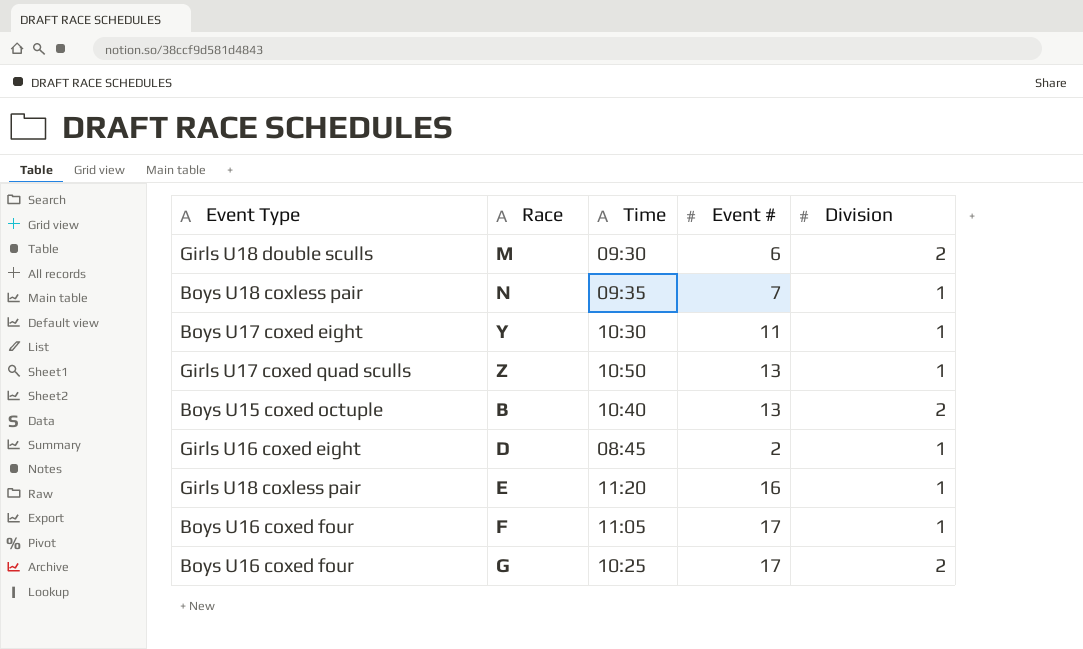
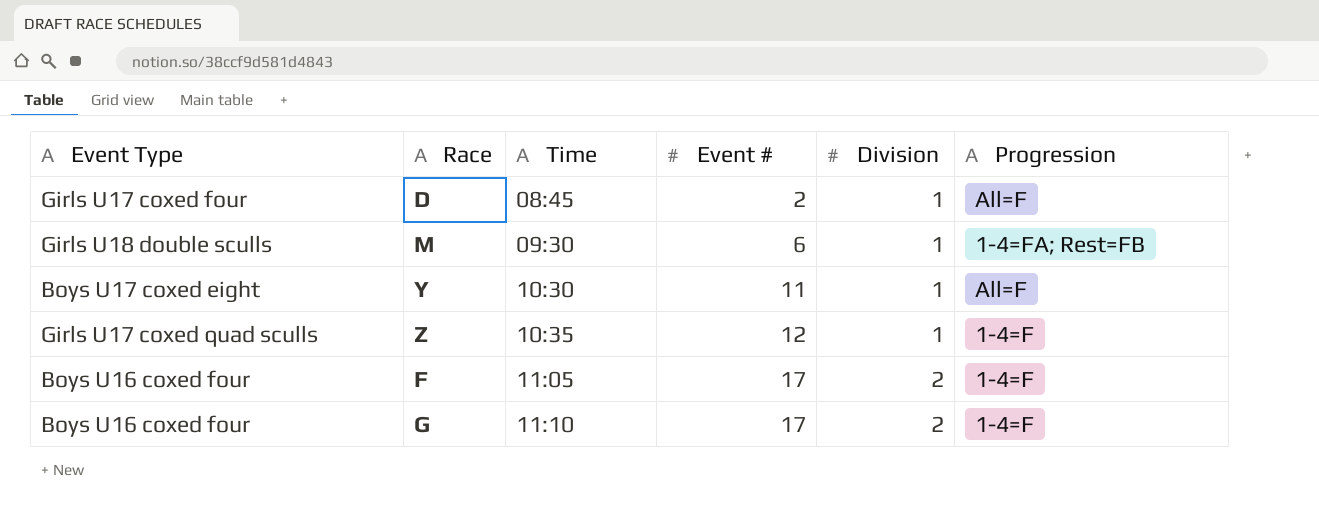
row order: none -> Time ascending
column Progression | position: none -> 6
row N: Boys U18 coxless pair | 09:35 | 7 | 1 -> none
row B: Boys U15 coxed octuple | 10:40 | 13 | 2 -> none
row E: Girls U18 coxless pair | 11:20 | 16 | 1 -> none
D | Event Type: Girls U16 coxed eight -> Girls U17 coxed four
M | Division: 2 -> 1
Z | Time: 10:50 -> 10:35
Z | Event #: 13 -> 12
F | Division: 1 -> 2
G | Time: 10:25 -> 11:10

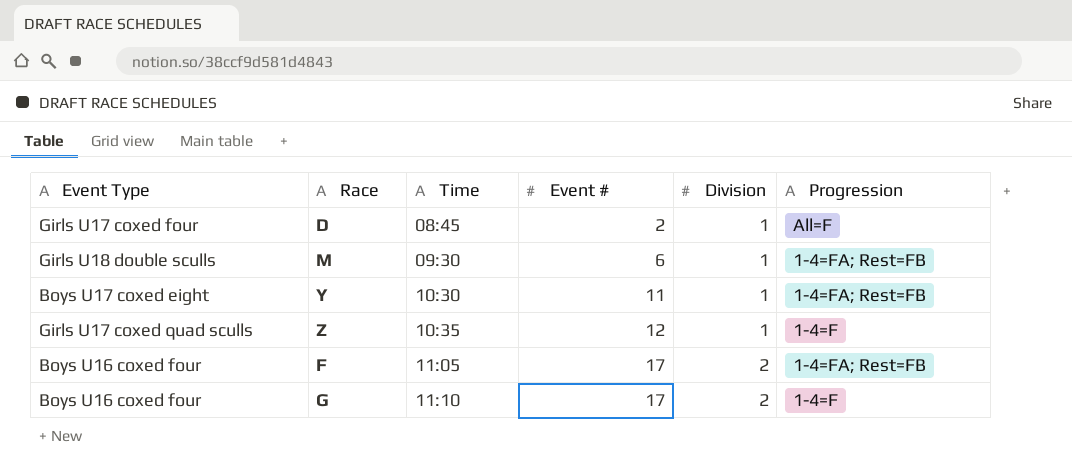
Y | Progression: All=F -> 1-4=FA; Rest=FB
F | Progression: 1-4=F -> 1-4=FA; Rest=FB

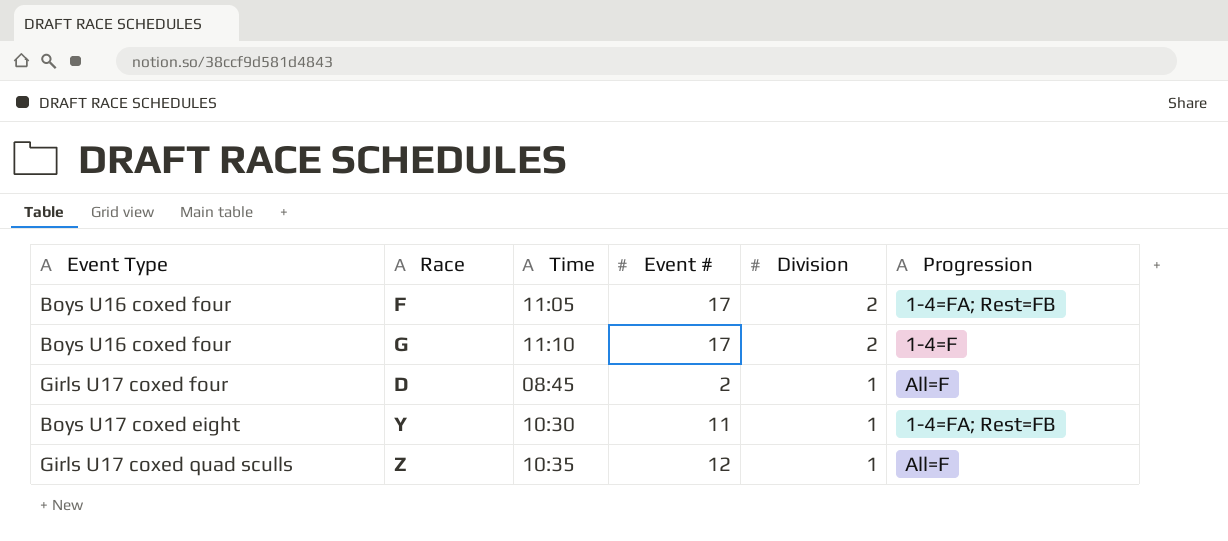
row order: Time ascending -> Division descending
row M: Girls U18 double sculls | 09:30 | 6 | 1 | 1-4=FA; Rest=FB -> none
Z | Progression: 1-4=F -> All=F

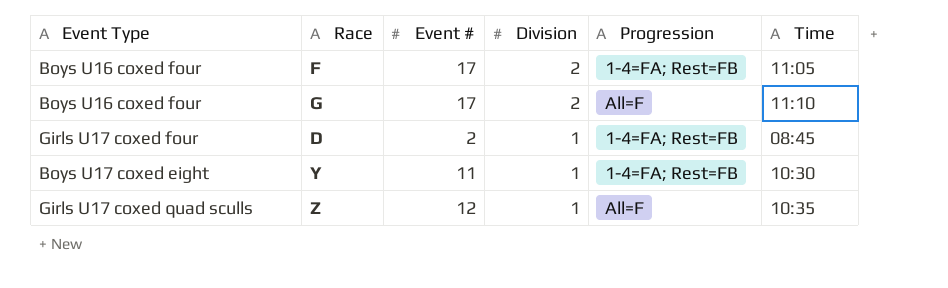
column Time | position: 3 -> 6
G | Progression: 1-4=F -> All=F
D | Progression: All=F -> 1-4=FA; Rest=FB

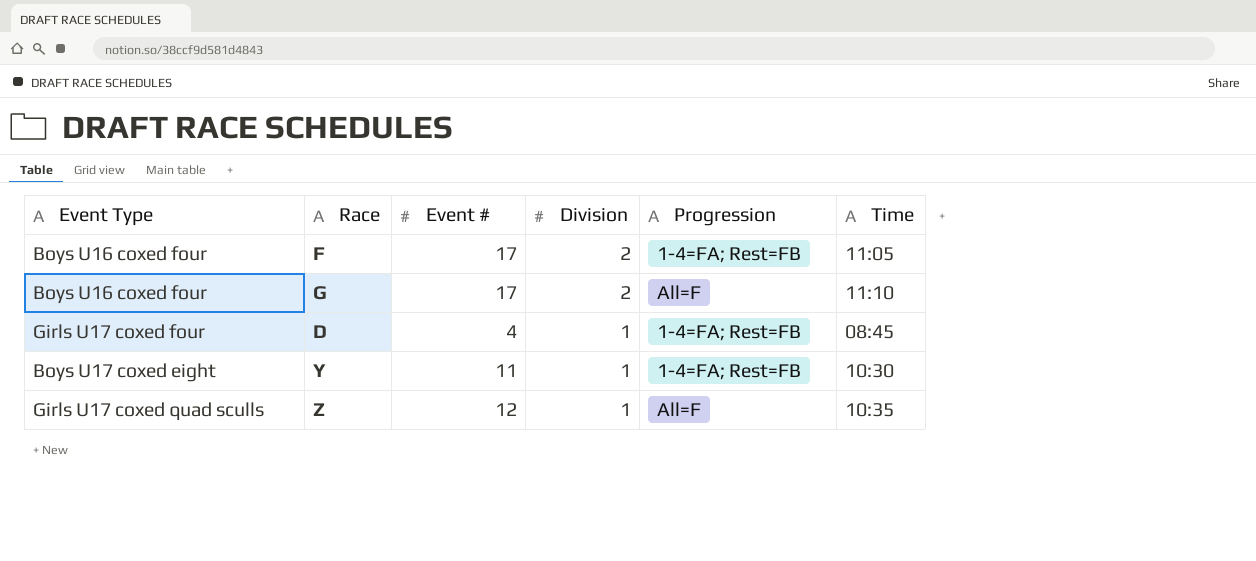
D | Event #: 2 -> 4

